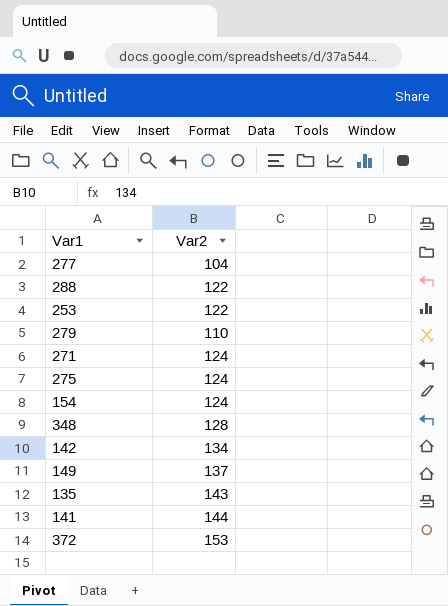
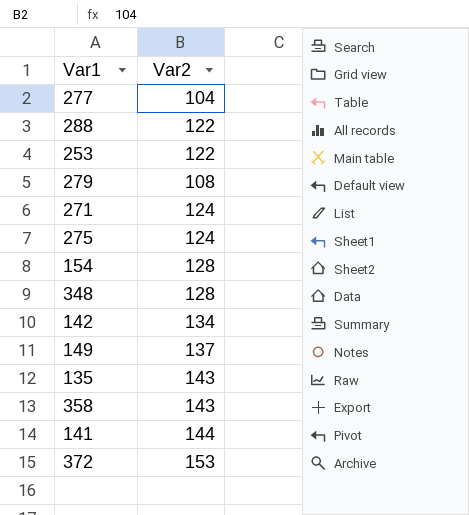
279 | Var2: 110 -> 108
154 | Var2: 124 -> 128
row 358: none -> 143

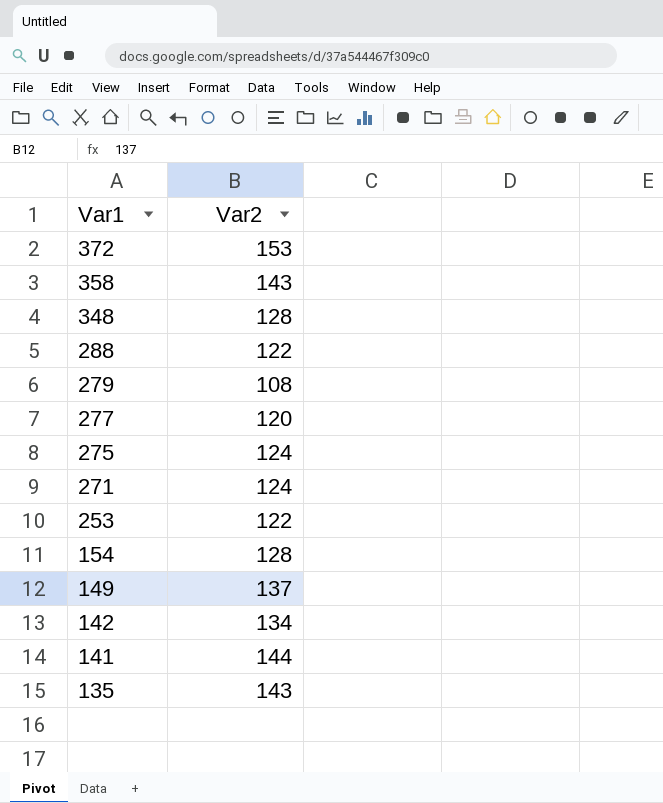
row order: none -> Var1 descending
277 | Var2: 104 -> 120

